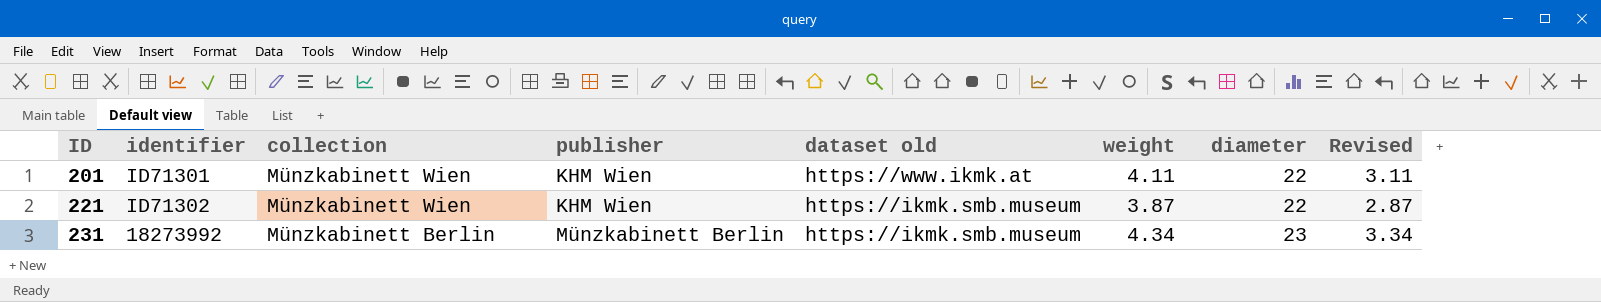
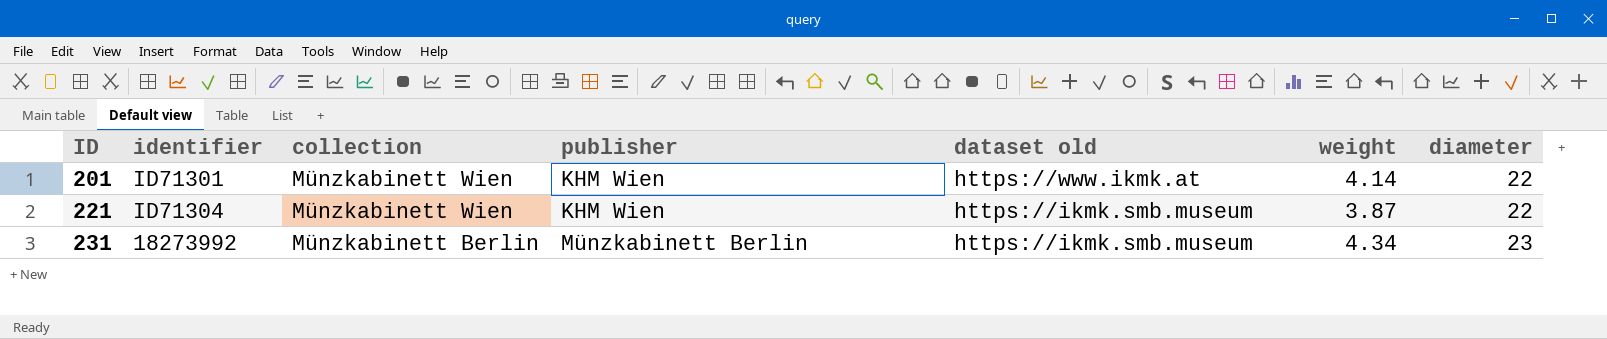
column Revised | formula: [weight] - 1 -> none
201 | weight: 4.11 -> 4.14
221 | identifier: ID71302 -> ID71304

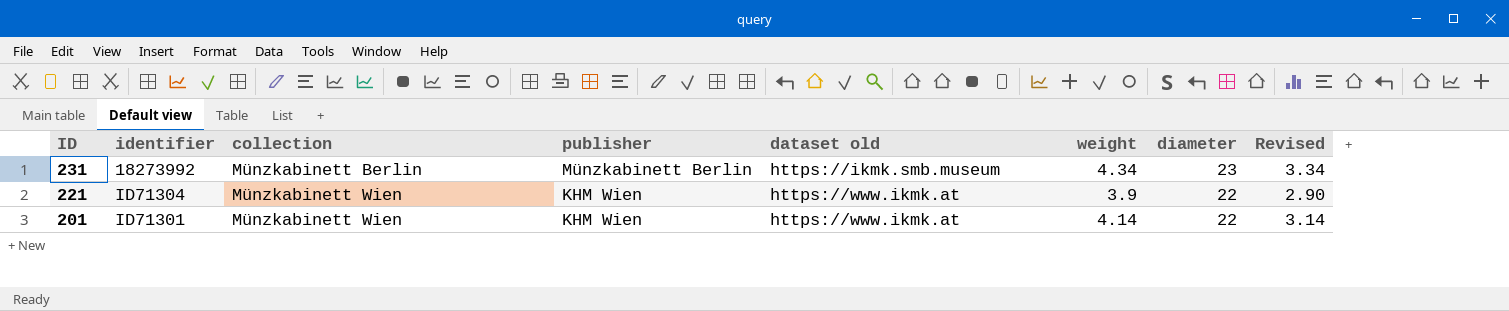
row order: ID ascending -> ID descending
column Revised | formula: none -> [weight] - 1
221 | dataset old: https://ikmk.smb.museum -> https://www.ikmk.at
221 | weight: 3.87 -> 3.9

